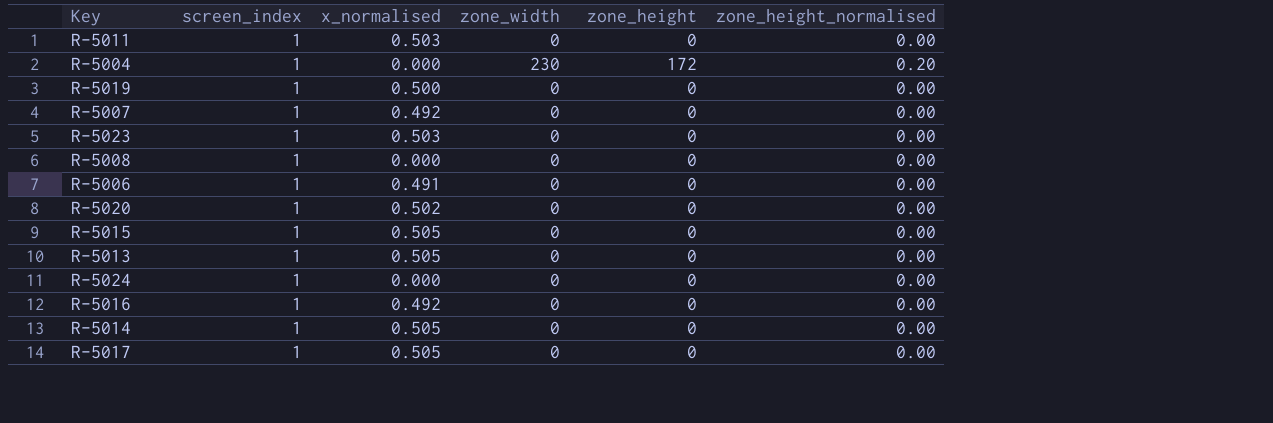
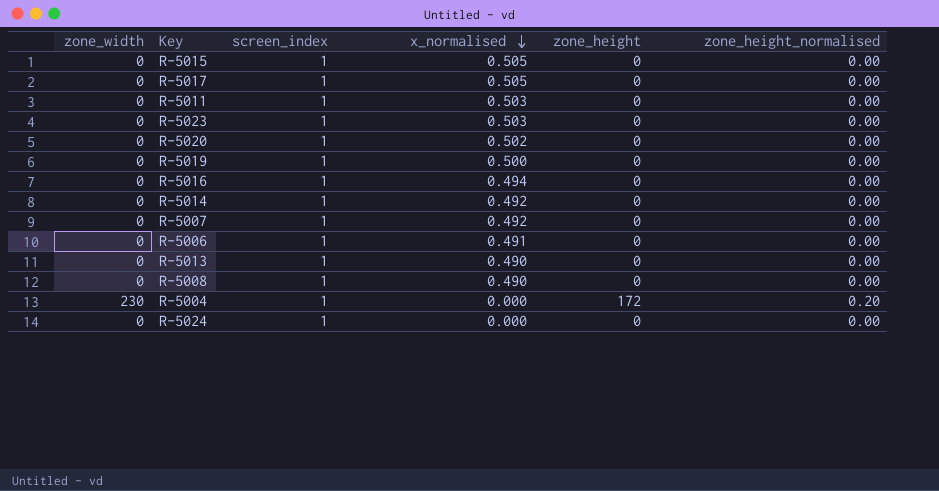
row order: none -> x_normalised descending
column zone_width | position: 4 -> 1
R-5016 | x_normalised: 0.492 -> 0.494
R-5014 | x_normalised: 0.505 -> 0.492
R-5013 | x_normalised: 0.505 -> 0.490
R-5008 | x_normalised: 0.000 -> 0.490

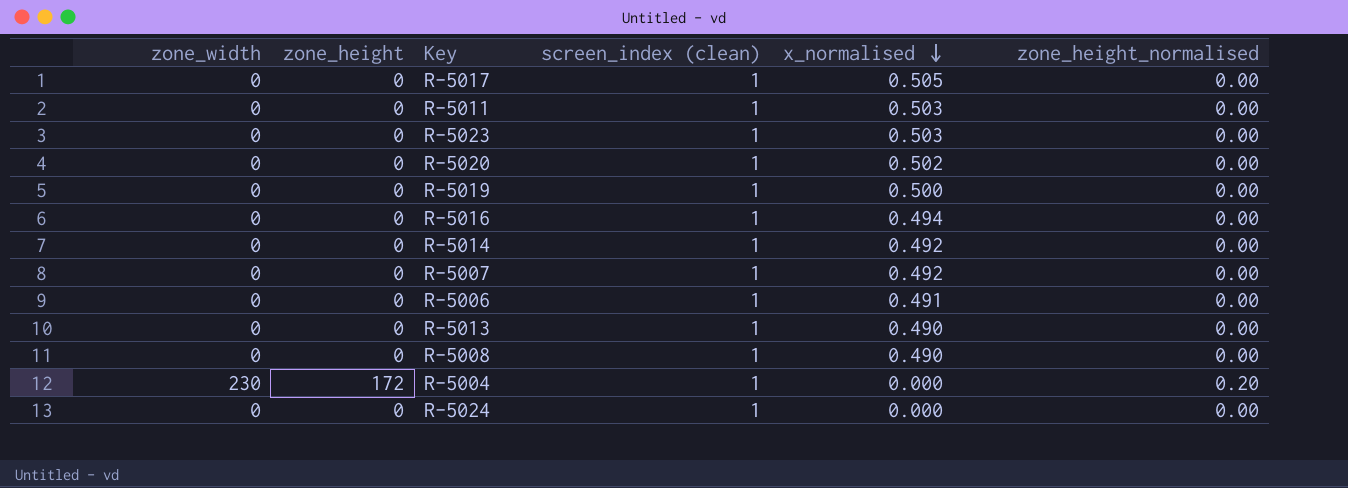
column zone_height | position: 5 -> 2
column name: screen_index -> screen_index (clean)
row R-5015: 0 | 1 | 0.505 | 0 | 0.00 -> none

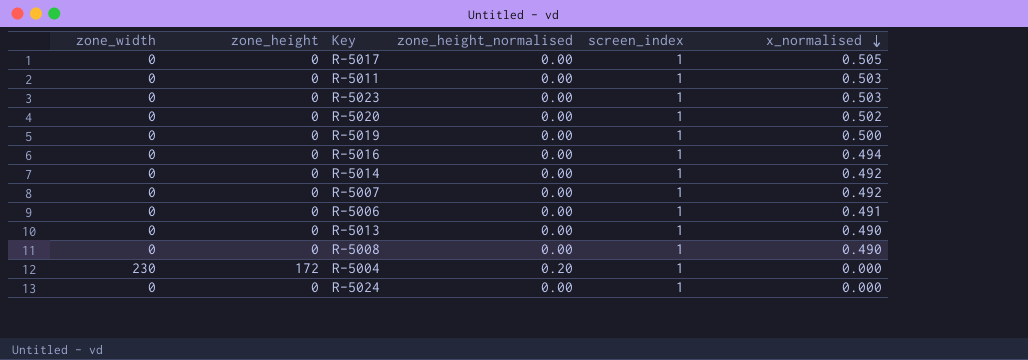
column zone_height_normalised | position: 6 -> 4
column name: screen_index (clean) -> screen_index

